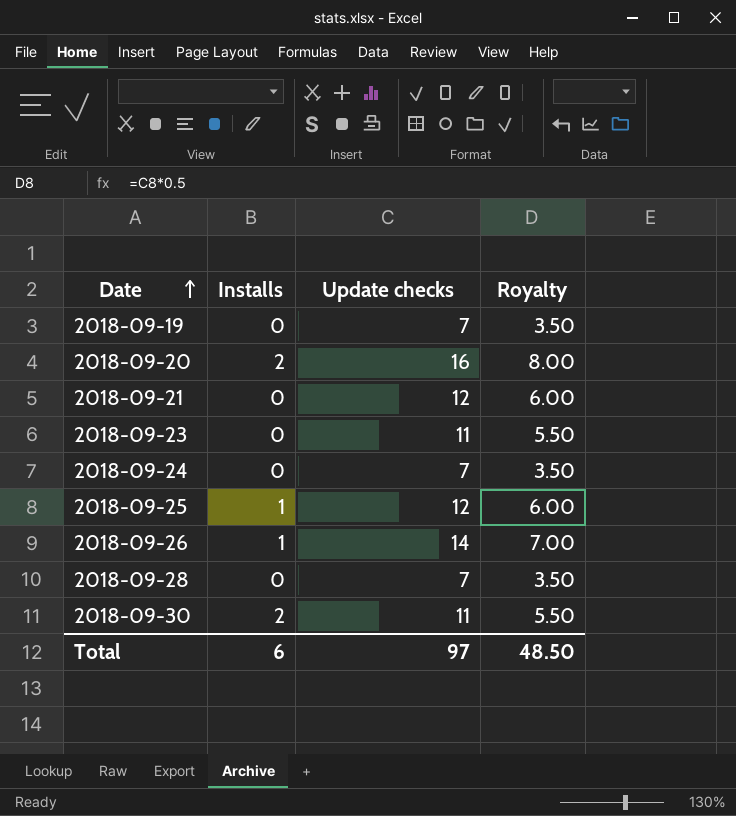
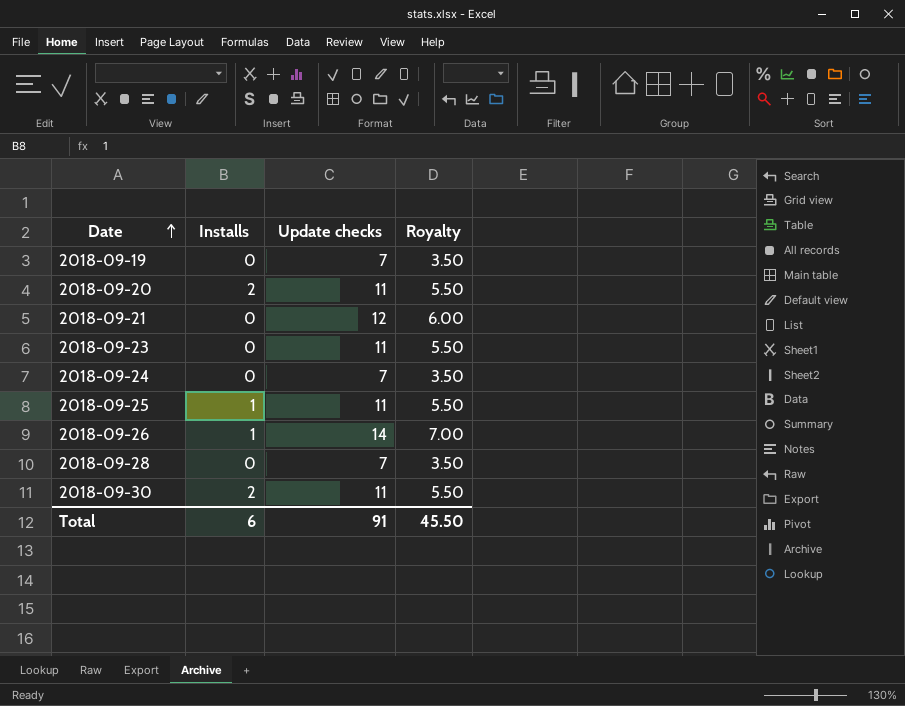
2018-09-20 | Update checks: 16 -> 11
2018-09-20 | Royalty: 8.00 -> 5.50
2018-09-25 | Update checks: 12 -> 11
2018-09-25 | Royalty: 6.00 -> 5.50
Total | Update checks: 97 -> 91
Total | Royalty: 48.50 -> 45.50

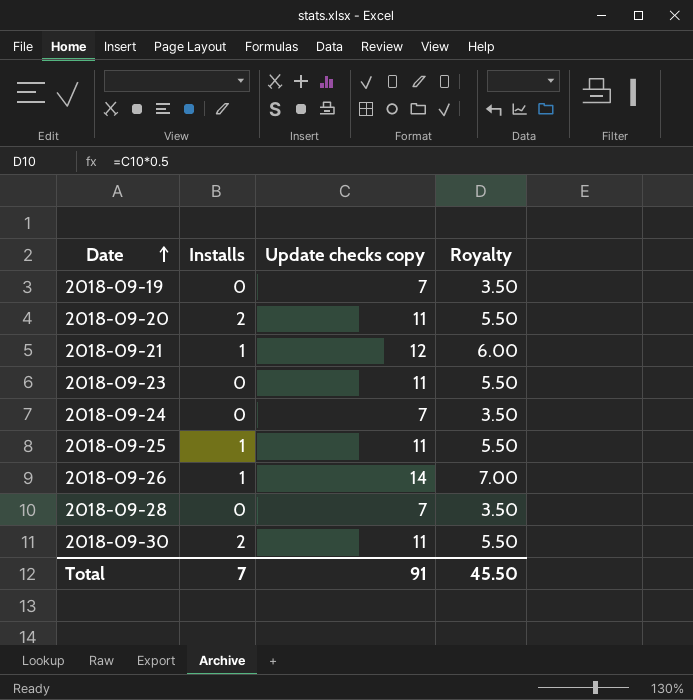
column name: Update checks -> Update checks copy
2018-09-21 | Installs: 0 -> 1
Total | Installs: 6 -> 7

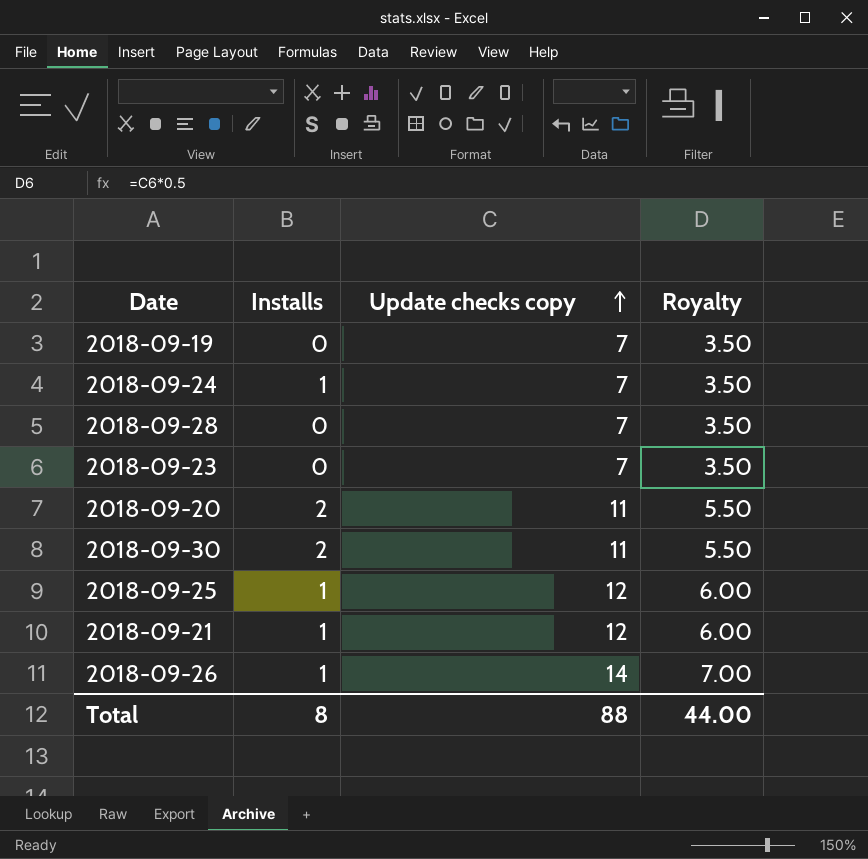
row order: Date ascending -> Update checks copy ascending
2018-09-24 | Installs: 0 -> 1
2018-09-23 | Update checks copy: 11 -> 7
2018-09-23 | Royalty: 5.50 -> 3.50
2018-09-25 | Update checks copy: 11 -> 12
2018-09-25 | Royalty: 5.50 -> 6.00
Total | Installs: 7 -> 8
Total | Update checks copy: 91 -> 88
Total | Royalty: 45.50 -> 44.00

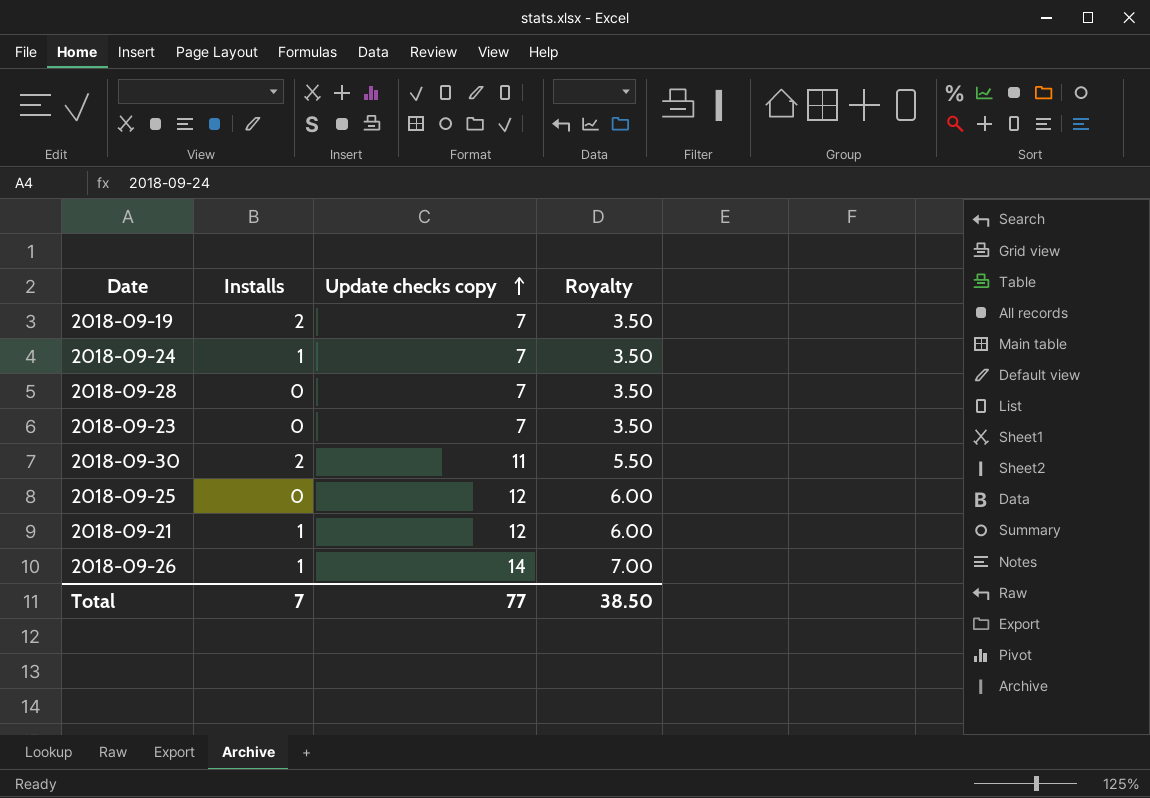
row 2018-09-20: 2 | 11 | 5.50 -> none
2018-09-19 | Installs: 0 -> 2
2018-09-25 | Installs: 1 -> 0
Total | Installs: 8 -> 7
Total | Update checks copy: 88 -> 77
Total | Royalty: 44.00 -> 38.50

